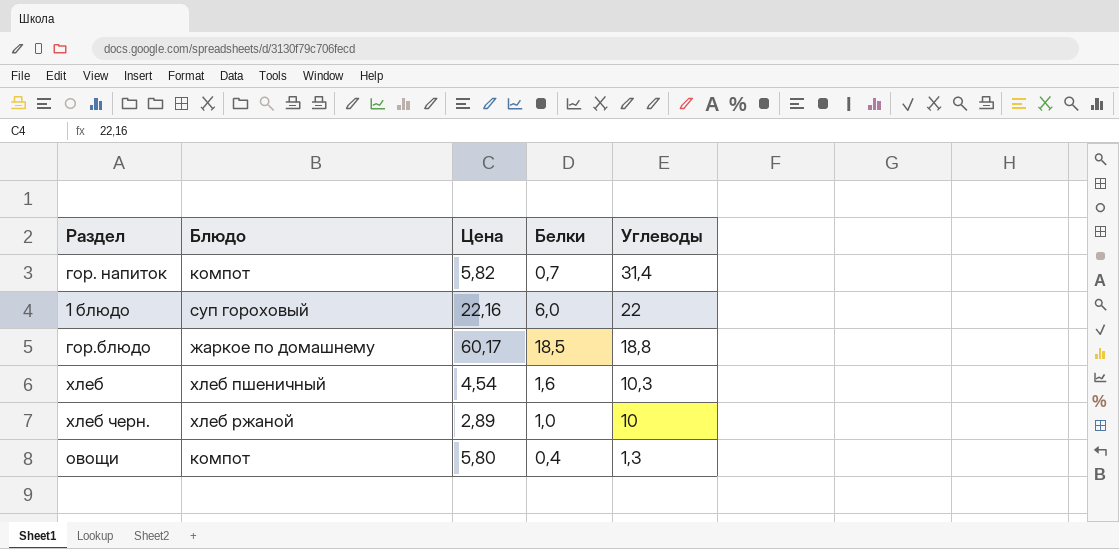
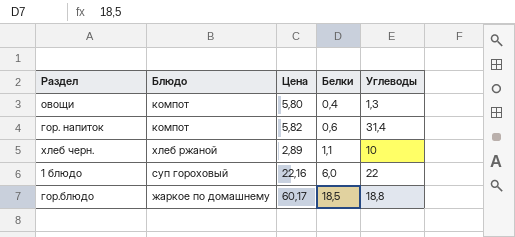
row order: Углеводы descending -> Белки ascending
row хлеб: хлеб пшеничный | 4,54 | 1,6 | 10,3 -> none
гор. напиток | Белки: 0,7 -> 0,6
хлеб черн. | Белки: 1,0 -> 1,1

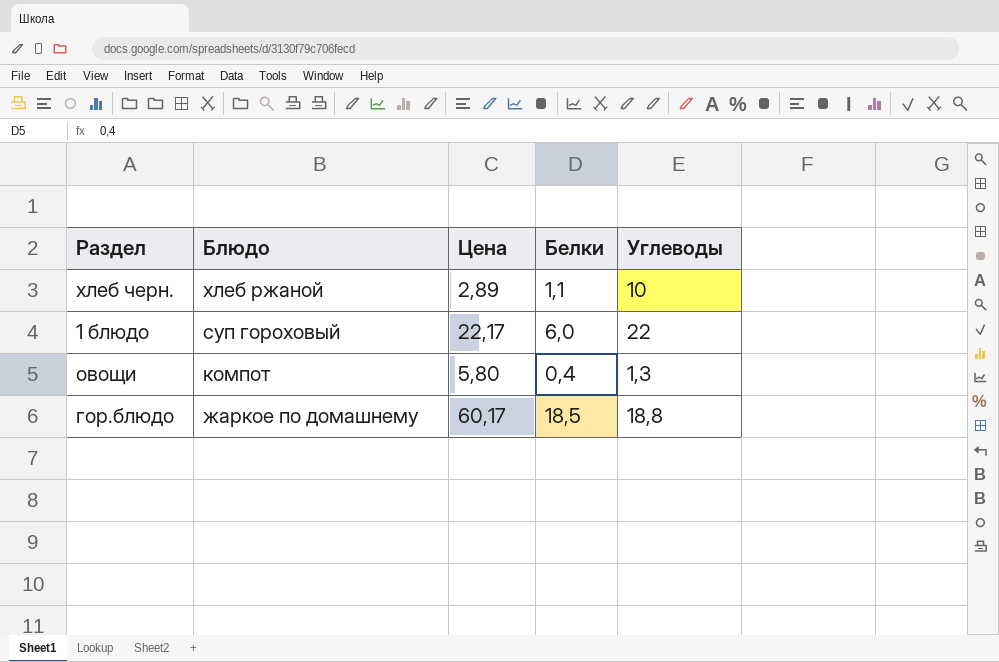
row order: Белки ascending -> Блюдо descending
row гор. напиток: компот | 5,82 | 0,6 | 31,4 -> none
1 блюдо | Цена: 22,16 -> 22,17

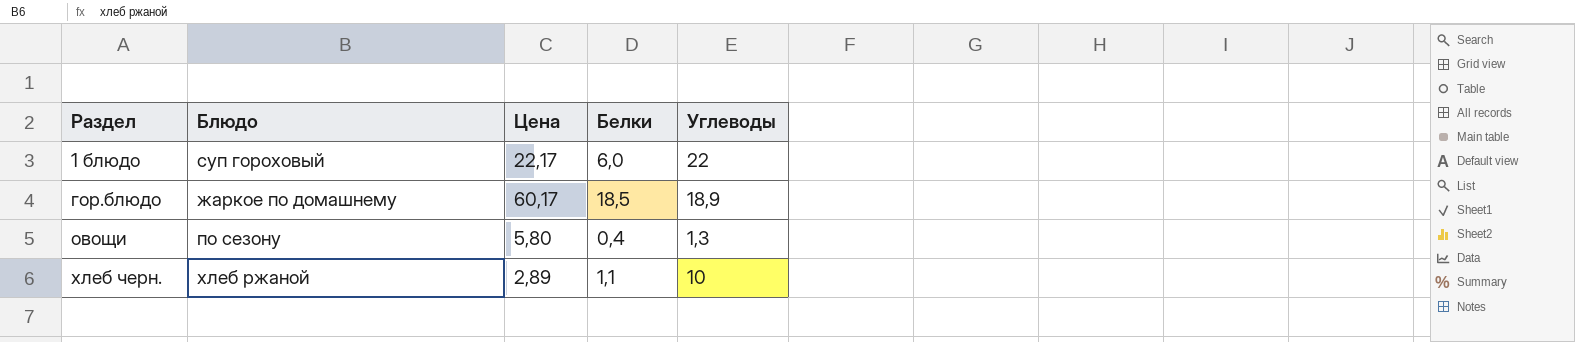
row order: Блюдо descending -> Раздел ascending
гор.блюдо | Углеводы: 18,8 -> 18,9
овощи | Блюдо: компот -> по сезону

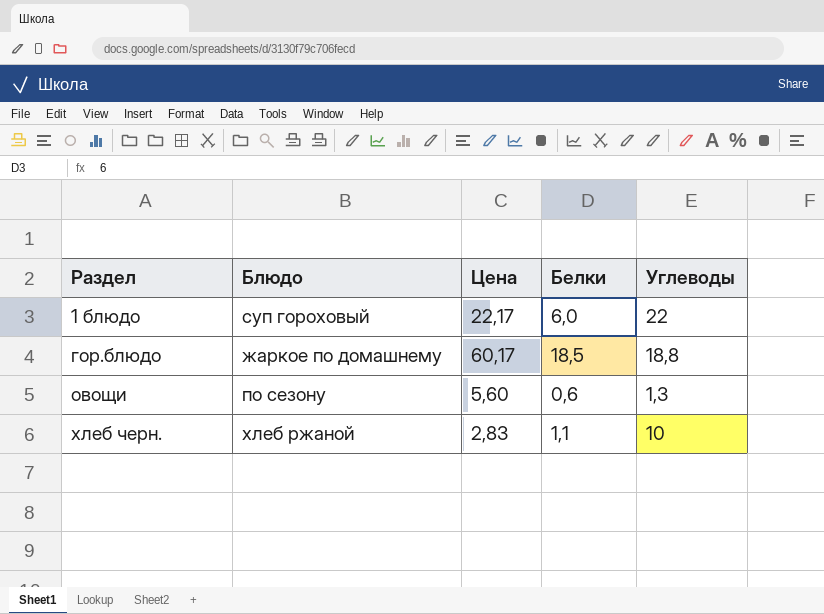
гор.блюдо | Углеводы: 18,9 -> 18,8
овощи | Цена: 5,80 -> 5,60
овощи | Белки: 0,4 -> 0,6
хлеб черн. | Цена: 2,89 -> 2,83

